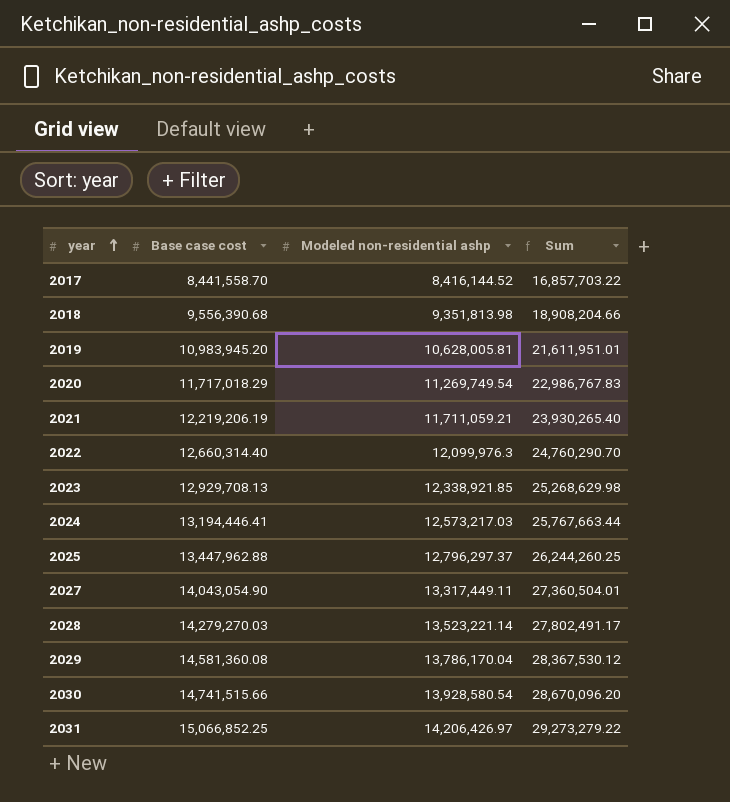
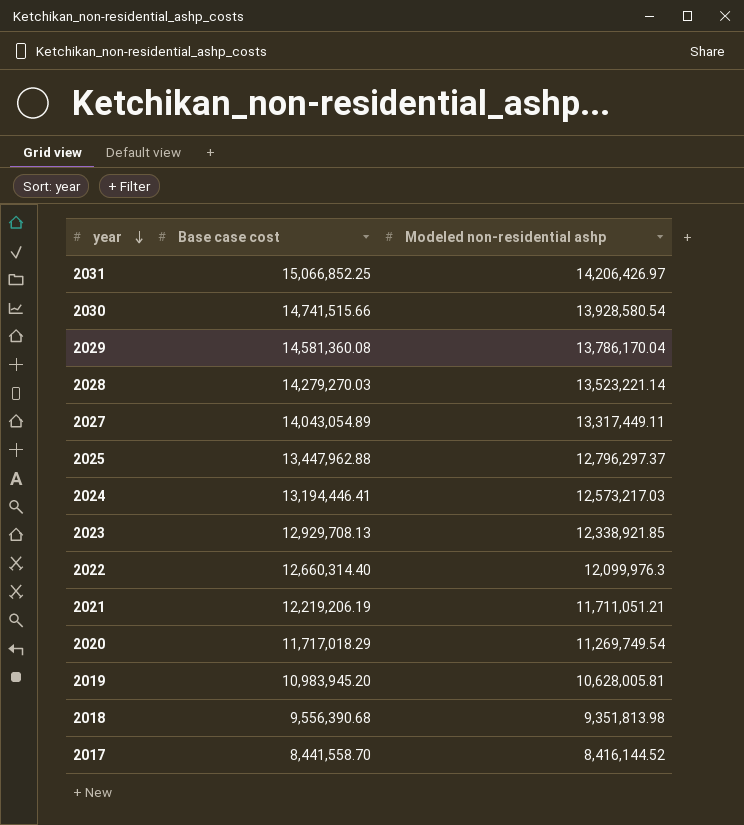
row order: year ascending -> year descending
column Sum | formula: [Base case cost] + [Modeled non-residential ashp] -> none
2027 | Base case cost: 14,043,054.90 -> 14,043,054.89
2021 | Modeled non-residential ashp: 11,711,059.21 -> 11,711,051.21

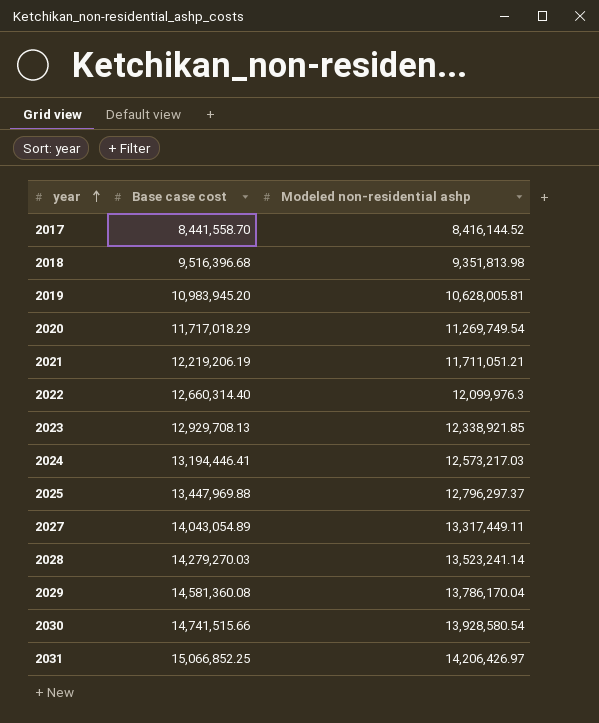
row order: year descending -> year ascending
2018 | Base case cost: 9,556,390.68 -> 9,516,396.68
2025 | Base case cost: 13,447,962.88 -> 13,447,969.88
2028 | Modeled non-residential ashp: 13,523,221.14 -> 13,523,241.14

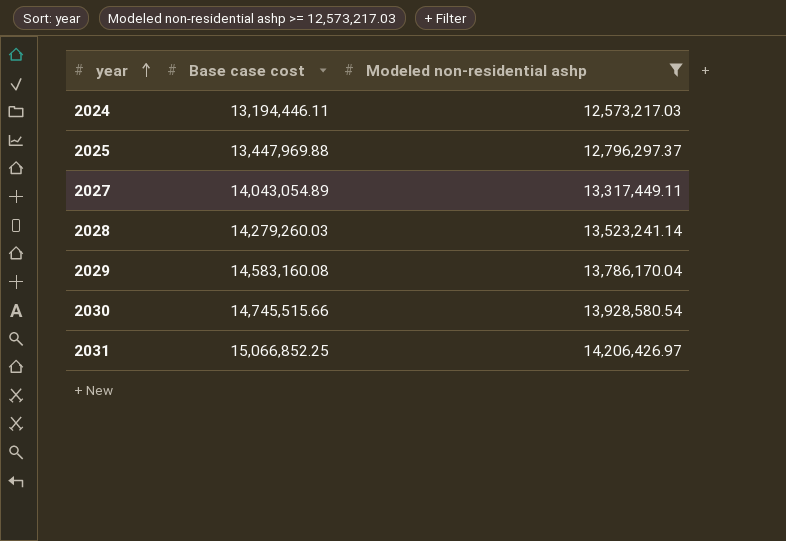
filter: none -> Modeled non-residential ashp >= 12,573,217.03
2024 | Base case cost: 13,194,446.41 -> 13,194,446.11
2028 | Base case cost: 14,279,270.03 -> 14,279,260.03
2029 | Base case cost: 14,581,360.08 -> 14,583,160.08
2030 | Base case cost: 14,741,515.66 -> 14,745,515.66

